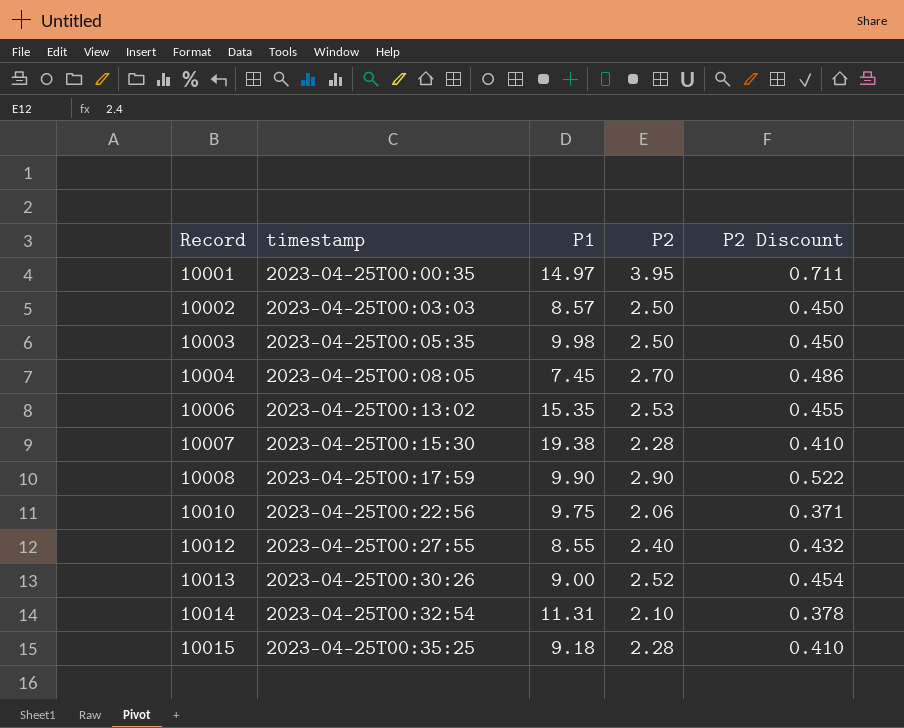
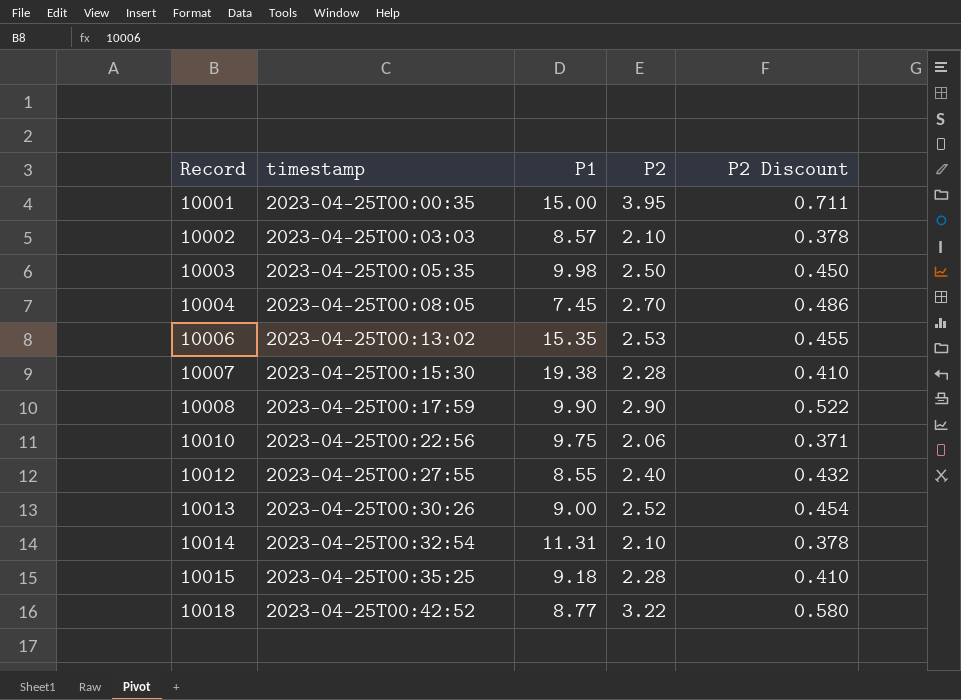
10001 | P1: 14.97 -> 15.00
10002 | P2: 2.50 -> 2.10
10002 | P2 Discount: 0.450 -> 0.378
row 10018: none -> 2023-04-25T00:42:52 | 8.77 | 3.22 | 0.580

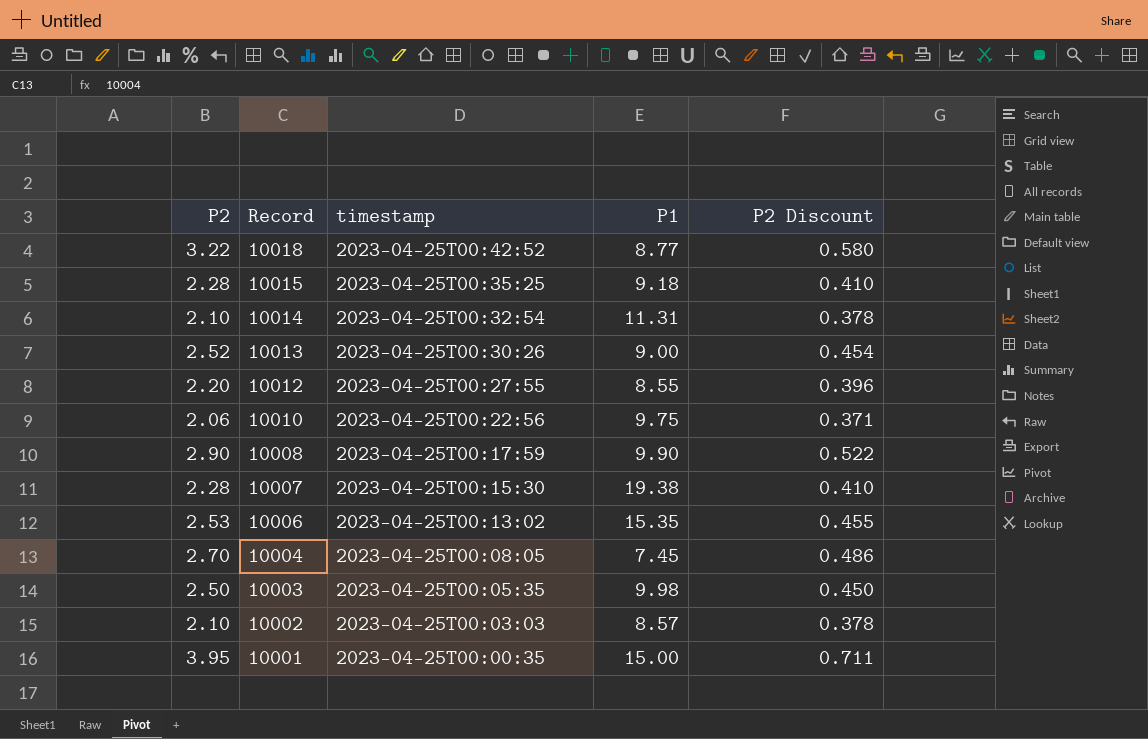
row order: Record ascending -> Record descending
column P2 | position: 4 -> 1
10012 | P2: 2.40 -> 2.20
10012 | P2 Discount: 0.432 -> 0.396

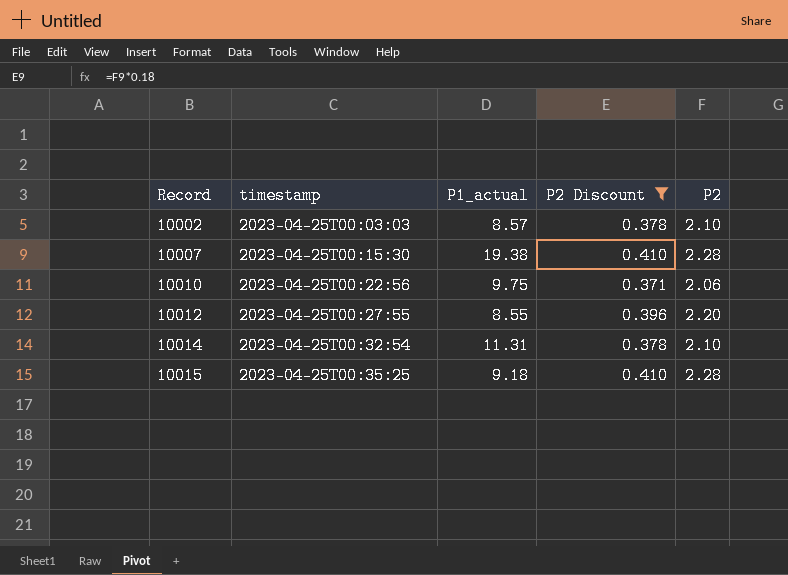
filter: none -> P2 Discount <= 0.410
row order: Record descending -> Record ascending
column name: P1 -> P1_actual
column P2 | position: 1 -> 5

